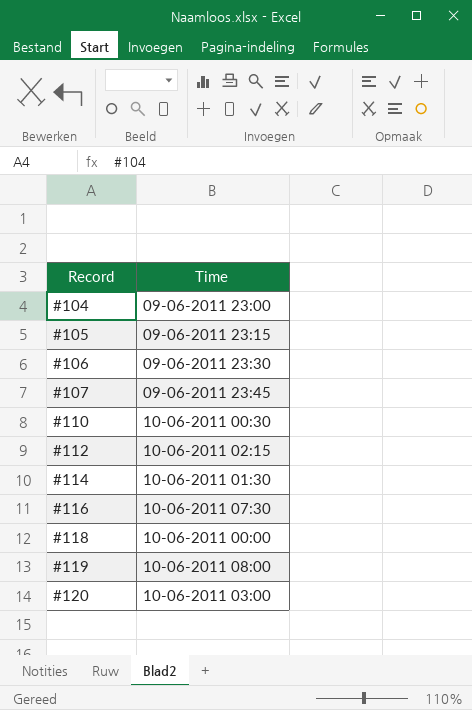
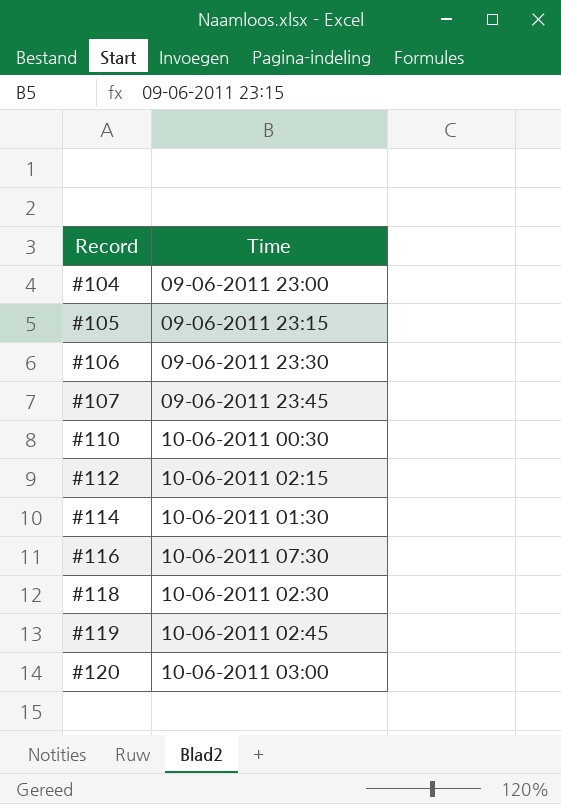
#118 | Time: 10-06-2011 00:00 -> 10-06-2011 02:30
#119 | Time: 10-06-2011 08:00 -> 10-06-2011 02:45

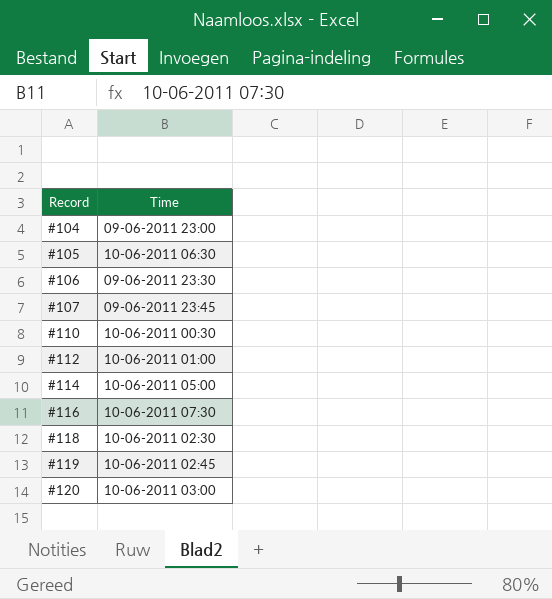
#105 | Time: 09-06-2011 23:15 -> 10-06-2011 06:30
#112 | Time: 10-06-2011 02:15 -> 10-06-2011 01:00
#114 | Time: 10-06-2011 01:30 -> 10-06-2011 05:00

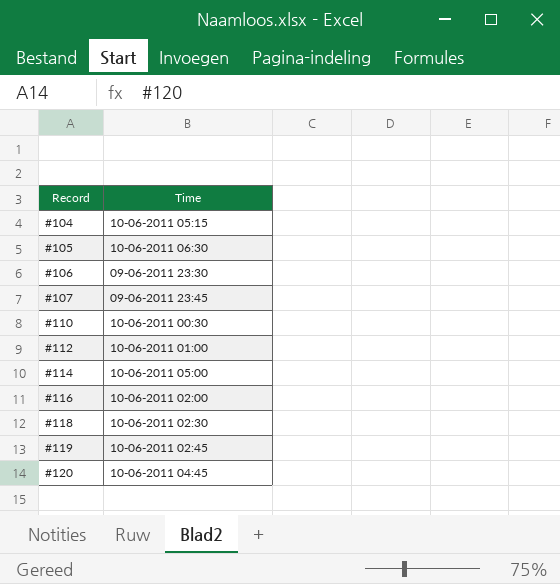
#104 | Time: 09-06-2011 23:00 -> 10-06-2011 05:15
#116 | Time: 10-06-2011 07:30 -> 10-06-2011 02:00
#120 | Time: 10-06-2011 03:00 -> 10-06-2011 04:45

